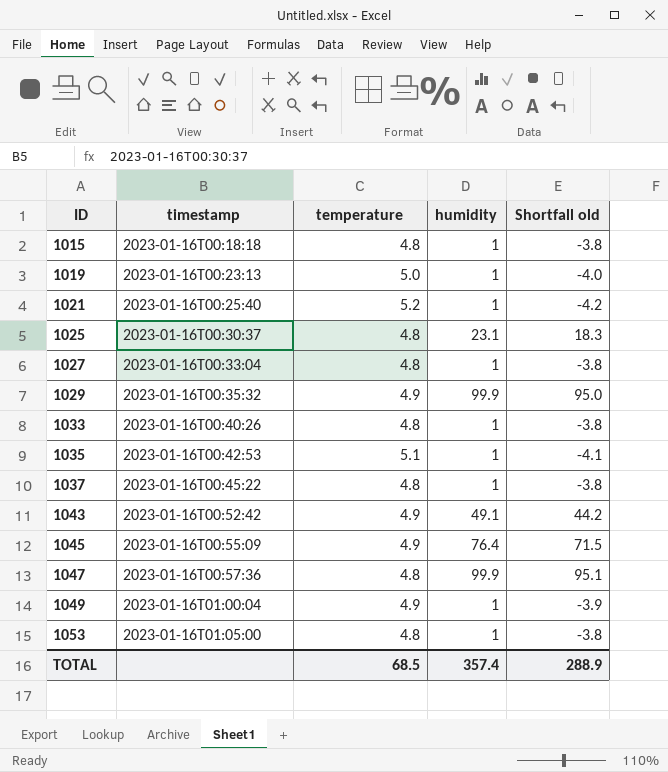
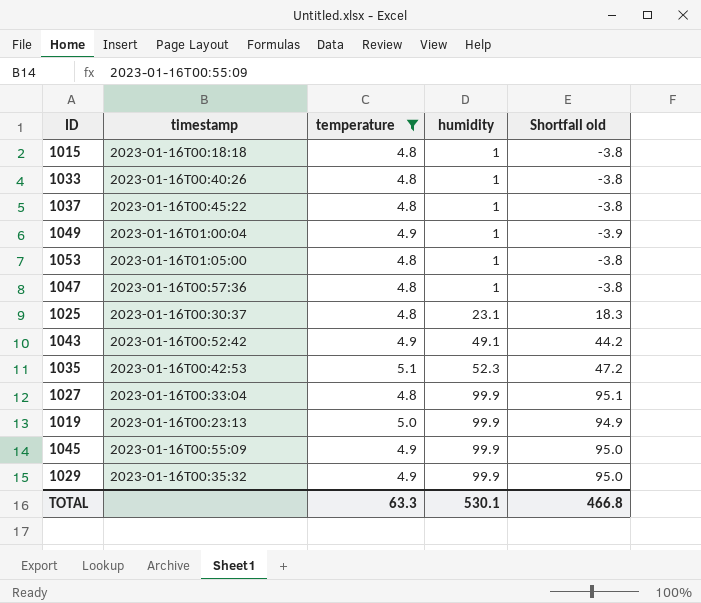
filter: none -> temperature != 5.2
row order: ID ascending -> humidity ascending
1047 | humidity: 99.9 -> 1
1047 | Shortfall old: 95.1 -> -3.8
1035 | humidity: 1 -> 52.3
1035 | Shortfall old: -4.1 -> 47.2
1027 | humidity: 1 -> 99.9
1027 | Shortfall old: -3.8 -> 95.1
1019 | humidity: 1 -> 99.9
1019 | Shortfall old: -4.0 -> 94.9
1045 | humidity: 76.4 -> 99.9
1045 | Shortfall old: 71.5 -> 95.0
TOTAL | temperature: 68.5 -> 63.3
TOTAL | humidity: 357.4 -> 530.1
TOTAL | Shortfall old: 288.9 -> 466.8

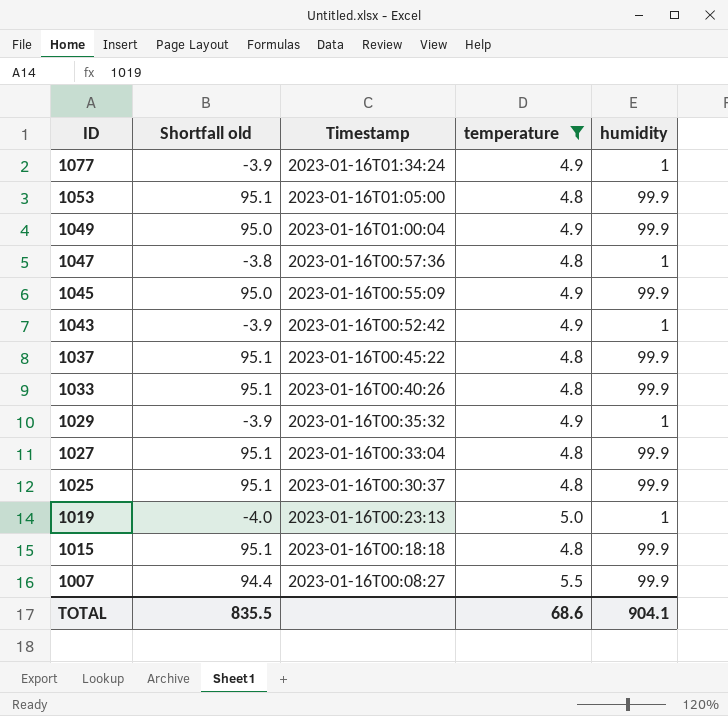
row order: humidity ascending -> ID descending
column Shortfall old | position: 5 -> 2
column name: timestamp -> Timestamp
row 1035: 2023-01-16T00:42:53 | 5.1 | 52.3 | 47.2 -> none
row 1077: none -> -3.9 | 2023-01-16T01:34:24 | 4.9 | 1
1053 | Shortfall old: -3.8 -> 95.1
1053 | humidity: 1 -> 99.9
1049 | Shortfall old: -3.9 -> 95.0
1049 | humidity: 1 -> 99.9
1043 | Shortfall old: 44.2 -> -3.9
1043 | humidity: 49.1 -> 1
1037 | Shortfall old: -3.8 -> 95.1
1037 | humidity: 1 -> 99.9
1033 | Shortfall old: -3.8 -> 95.1
1033 | humidity: 1 -> 99.9
1029 | Shortfall old: 95.0 -> -3.9
1029 | humidity: 99.9 -> 1
1025 | Shortfall old: 18.3 -> 95.1
1025 | humidity: 23.1 -> 99.9
1019 | Shortfall old: 94.9 -> -4.0
1019 | humidity: 99.9 -> 1
1015 | Shortfall old: -3.8 -> 95.1
1015 | humidity: 1 -> 99.9
row 1007: none -> 94.4 | 2023-01-16T00:08:27 | 5.5 | 99.9
TOTAL | Shortfall old: 466.8 -> 835.5
TOTAL | temperature: 63.3 -> 68.6
TOTAL | humidity: 530.1 -> 904.1

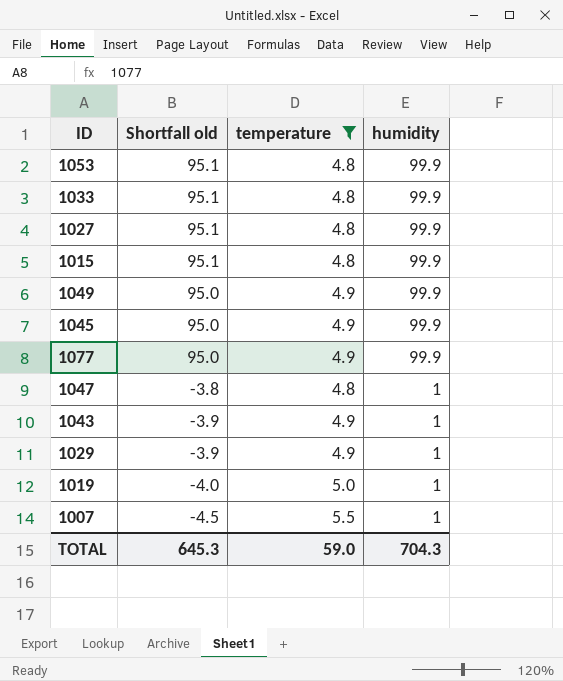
row order: ID descending -> Shortfall old descending
column Timestamp | position: 3 -> none
row 1037: 95.1 | 2023-01-16T00:45:22 | 4.8 | 99.9 -> none
row 1025: 95.1 | 2023-01-16T00:30:37 | 4.8 | 99.9 -> none
1077 | Shortfall old: -3.9 -> 95.0
1077 | humidity: 1 -> 99.9
1007 | Shortfall old: 94.4 -> -4.5
1007 | humidity: 99.9 -> 1
TOTAL | Shortfall old: 835.5 -> 645.3
TOTAL | temperature: 68.6 -> 59.0
TOTAL | humidity: 904.1 -> 704.3

